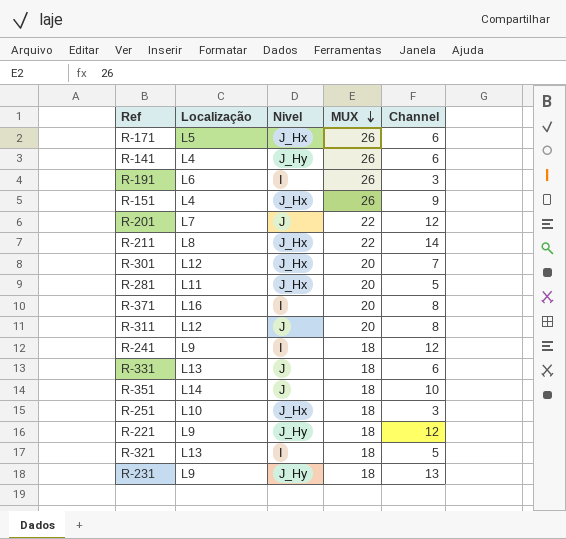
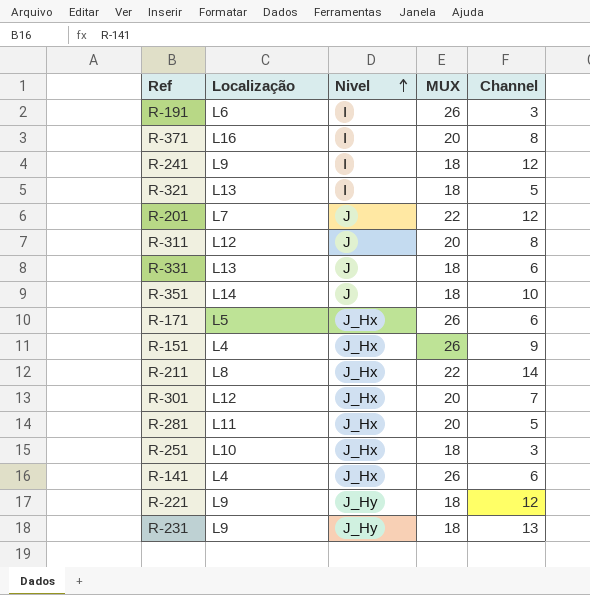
row order: MUX descending -> Nivel ascending
R-141 | Nivel: J_Hy -> J_Hx

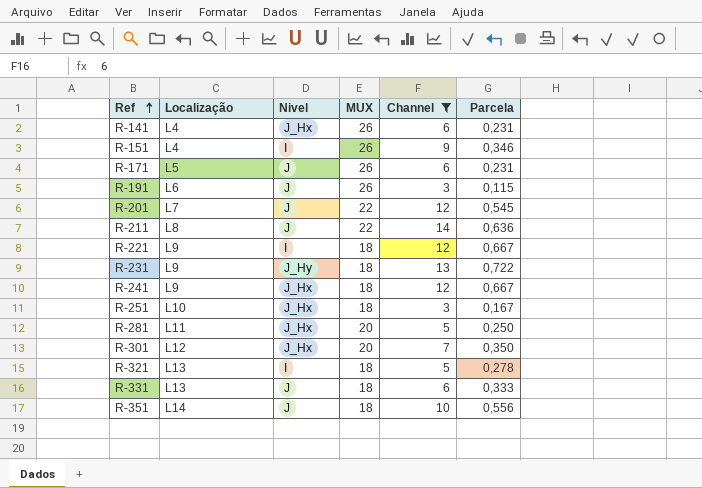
filter: none -> Channel != 8
row order: Nivel ascending -> Ref ascending
column Parcela | formula: none -> [Channel] / [MUX]
R-151 | Nivel: J_Hx -> I
R-171 | Nivel: J_Hx -> J
R-191 | Nivel: I -> J
R-211 | Nivel: J_Hx -> J
R-221 | Nivel: J_Hy -> I
R-241 | Nivel: I -> J_Hx

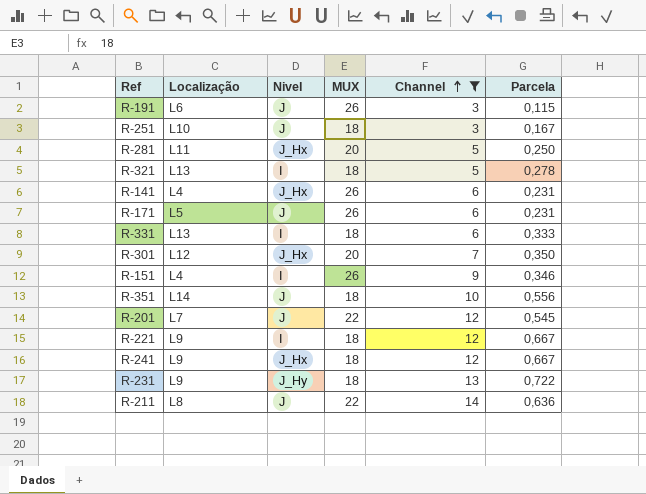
row order: Ref ascending -> Channel ascending
R-251 | Nivel: J_Hx -> J
R-331 | Nivel: J -> I

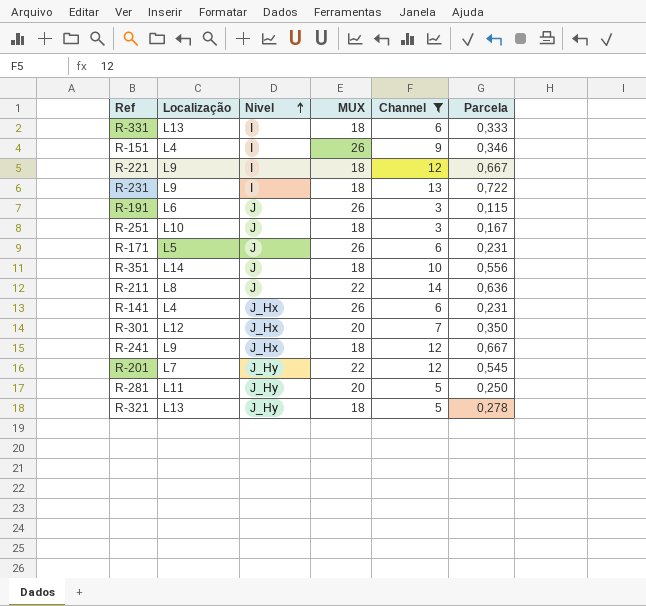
row order: Channel ascending -> Nivel ascending
R-231 | Nivel: J_Hy -> I
R-201 | Nivel: J -> J_Hy
R-281 | Nivel: J_Hx -> J_Hy
R-321 | Nivel: I -> J_Hy

